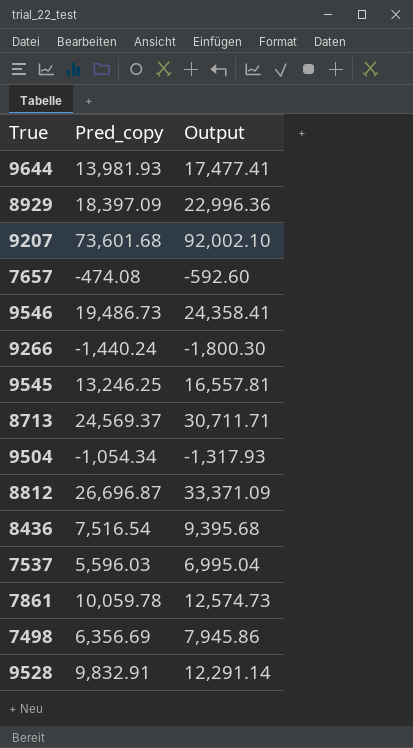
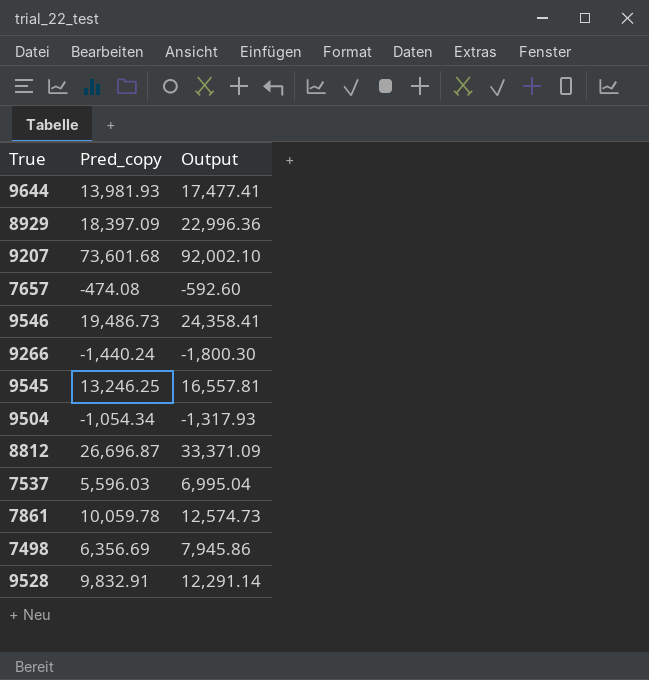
row 8713: 24,569.37 | 30,711.71 -> none
row 8436: 7,516.54 | 9,395.68 -> none

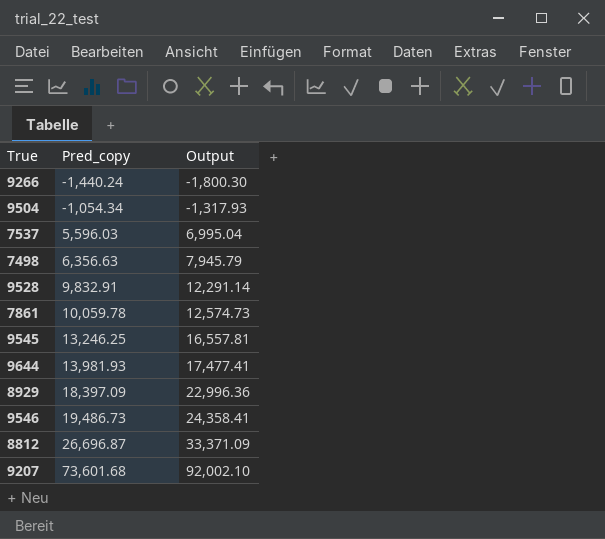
row order: none -> Pred_copy ascending
row 7657: -474.08 | -592.60 -> none
7498 | Pred_copy: 6,356.69 -> 6,356.63
7498 | Output: 7,945.86 -> 7,945.79

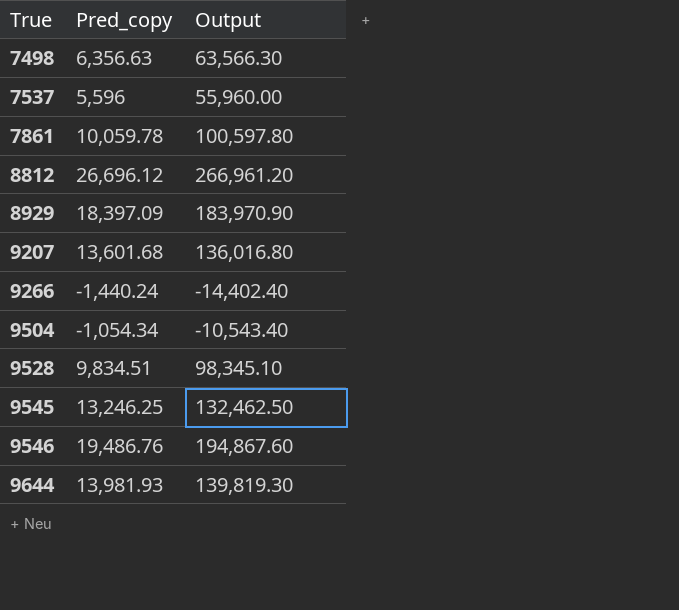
row order: Pred_copy ascending -> True ascending
column Output | formula: [Pred_copy] * 1.25 -> [Pred_copy] * 10
7537 | Pred_copy: 5,596.03 -> 5,596
8812 | Pred_copy: 26,696.87 -> 26,696.12
9207 | Pred_copy: 73,601.68 -> 13,601.68
9528 | Pred_copy: 9,832.91 -> 9,834.51
9546 | Pred_copy: 19,486.73 -> 19,486.76

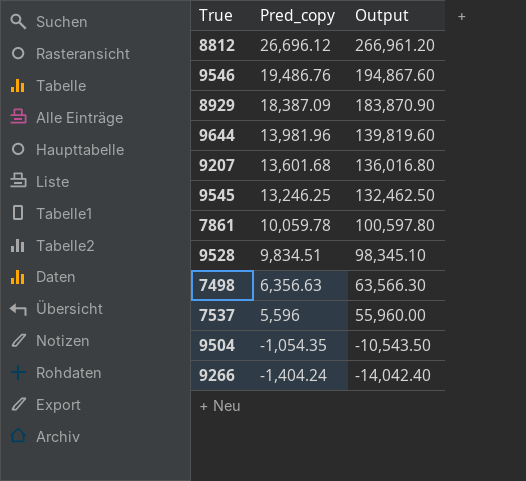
row order: True ascending -> Pred_copy descending
8929 | Pred_copy: 18,397.09 -> 18,387.09
8929 | Output: 183,970.90 -> 183,870.90
9644 | Pred_copy: 13,981.93 -> 13,981.96
9644 | Output: 139,819.30 -> 139,819.60
9504 | Pred_copy: -1,054.34 -> -1,054.35
9504 | Output: -10,543.40 -> -10,543.50
9266 | Pred_copy: -1,440.24 -> -1,404.24
9266 | Output: -14,402.40 -> -14,042.40

